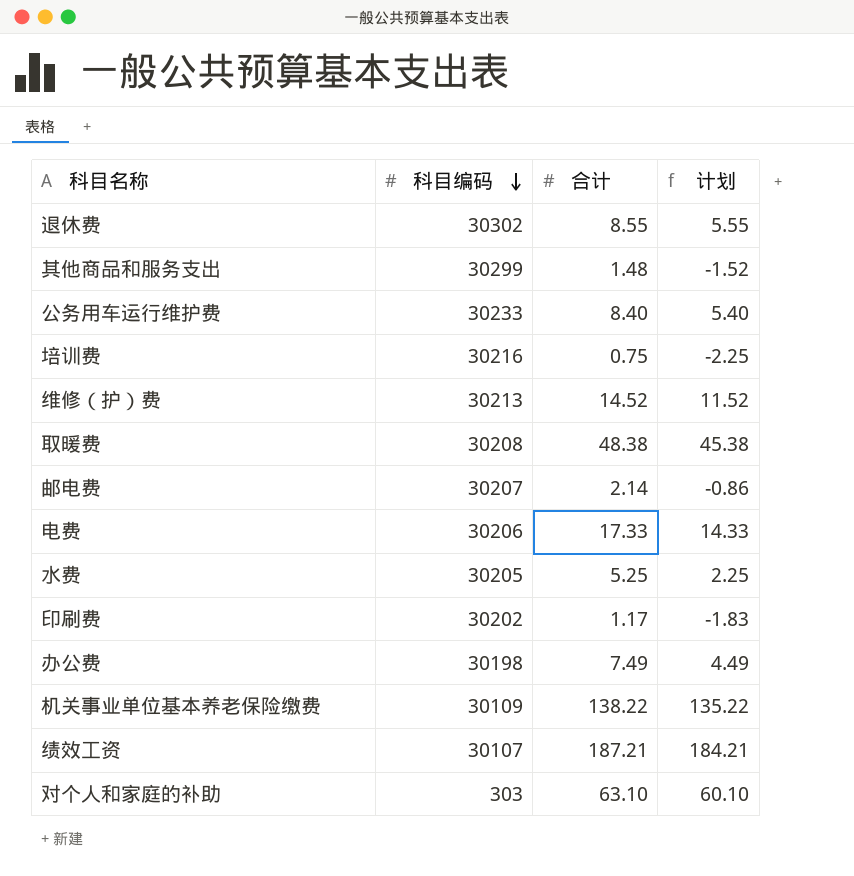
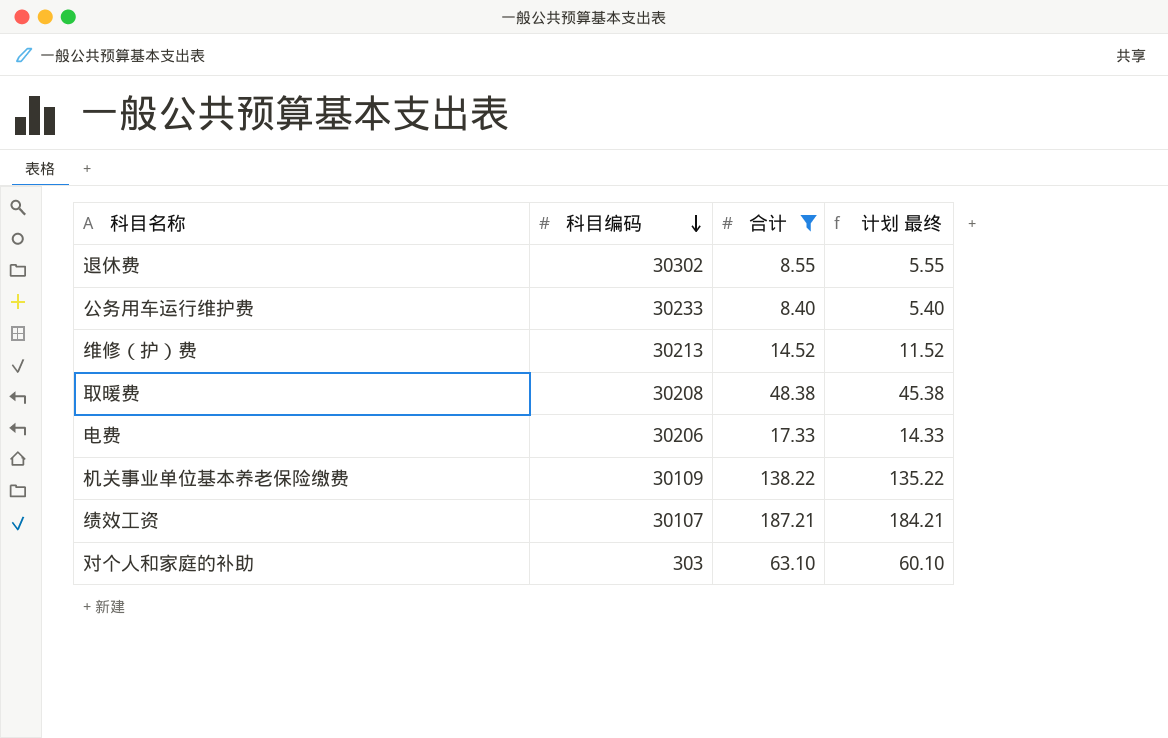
filter: none -> 合计 >= 8.40
column name: 计划 -> 计划 最终

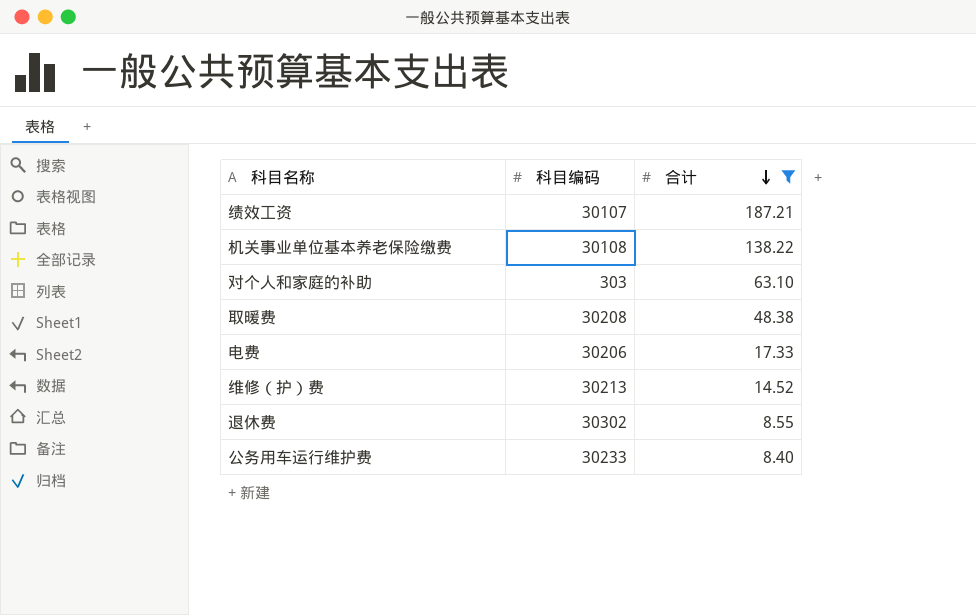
row order: 科目编码 descending -> 合计 descending
column 计划 最终 | formula: [合计] - 3 -> none
机关事业单位基本养老保险缴费 | 科目编码: 30109 -> 30108

